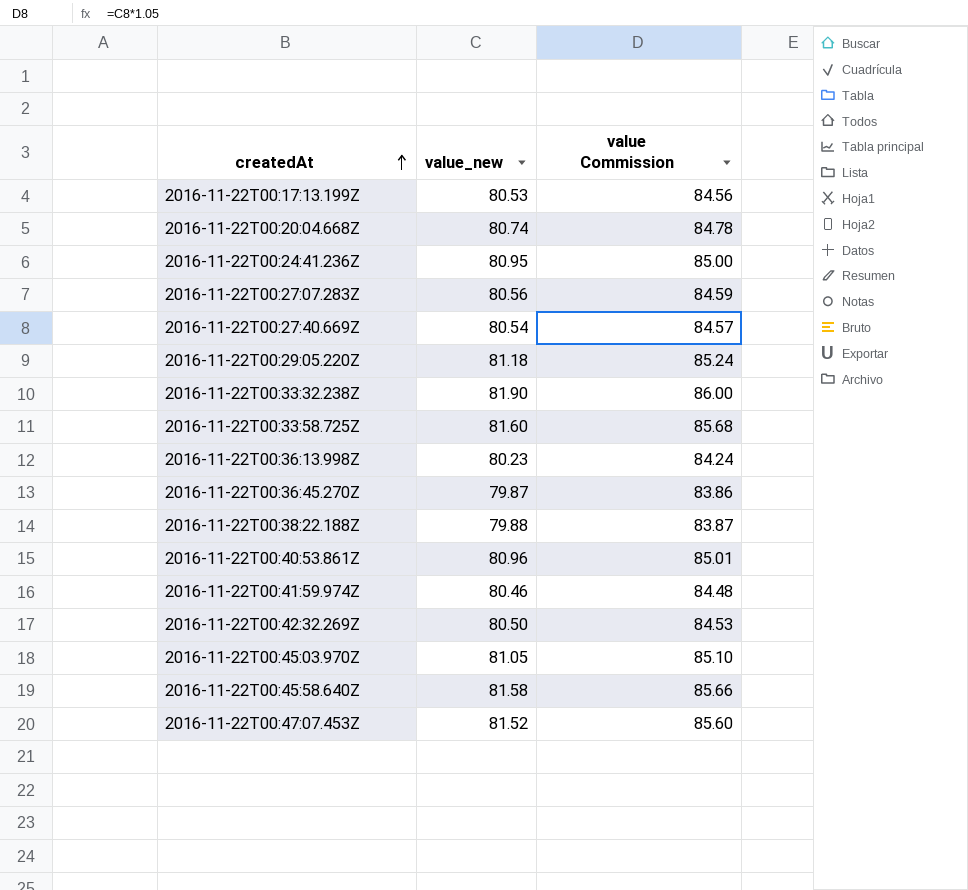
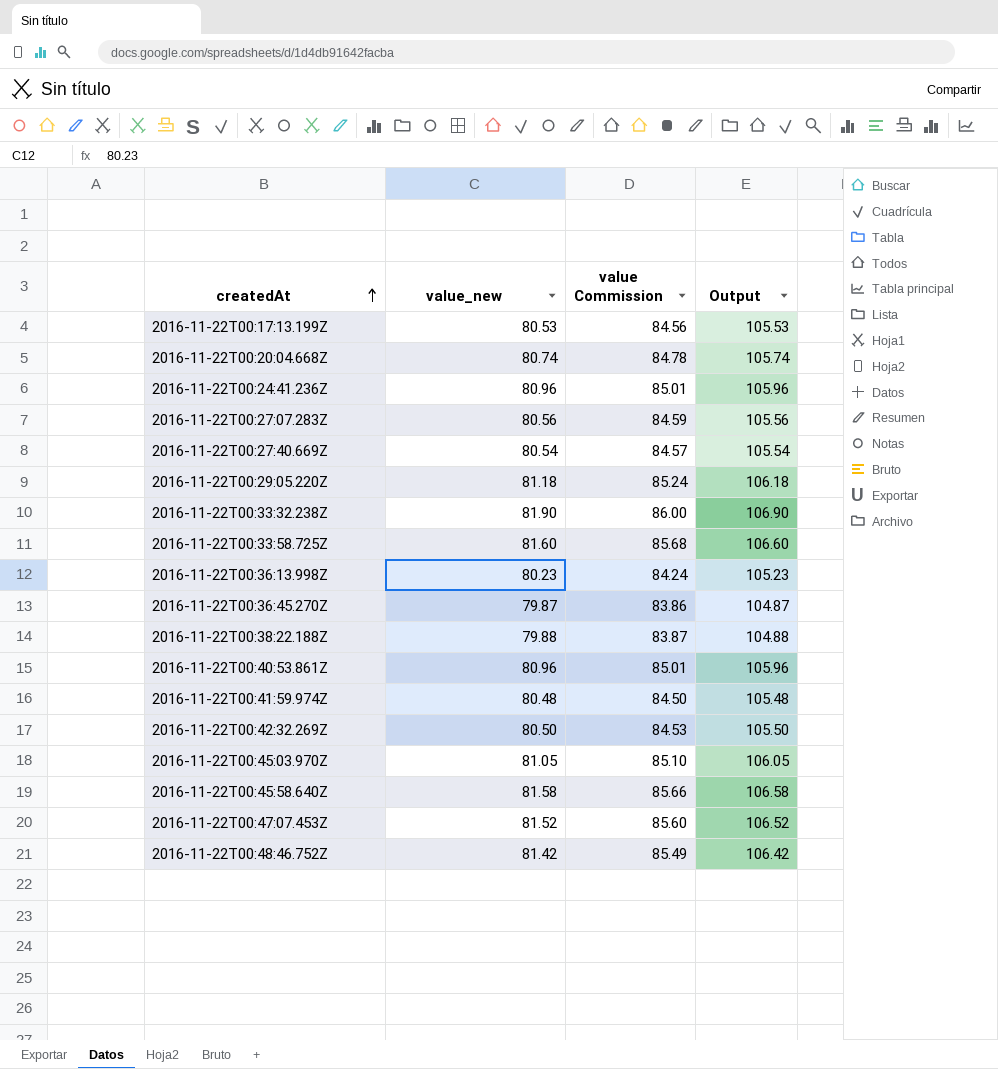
column Output | formula: none -> [value_new] + 25
2016-11-22T00:24:41.236Z | value_new: 80.95 -> 80.96
2016-11-22T00:24:41.236Z | value Commission: 85.00 -> 85.01
2016-11-22T00:41:59.974Z | value_new: 80.46 -> 80.48
2016-11-22T00:41:59.974Z | value Commission: 84.48 -> 84.50
row 2016-11-22T00:48:46.752Z: none -> 81.42 | 85.49 | 106.42

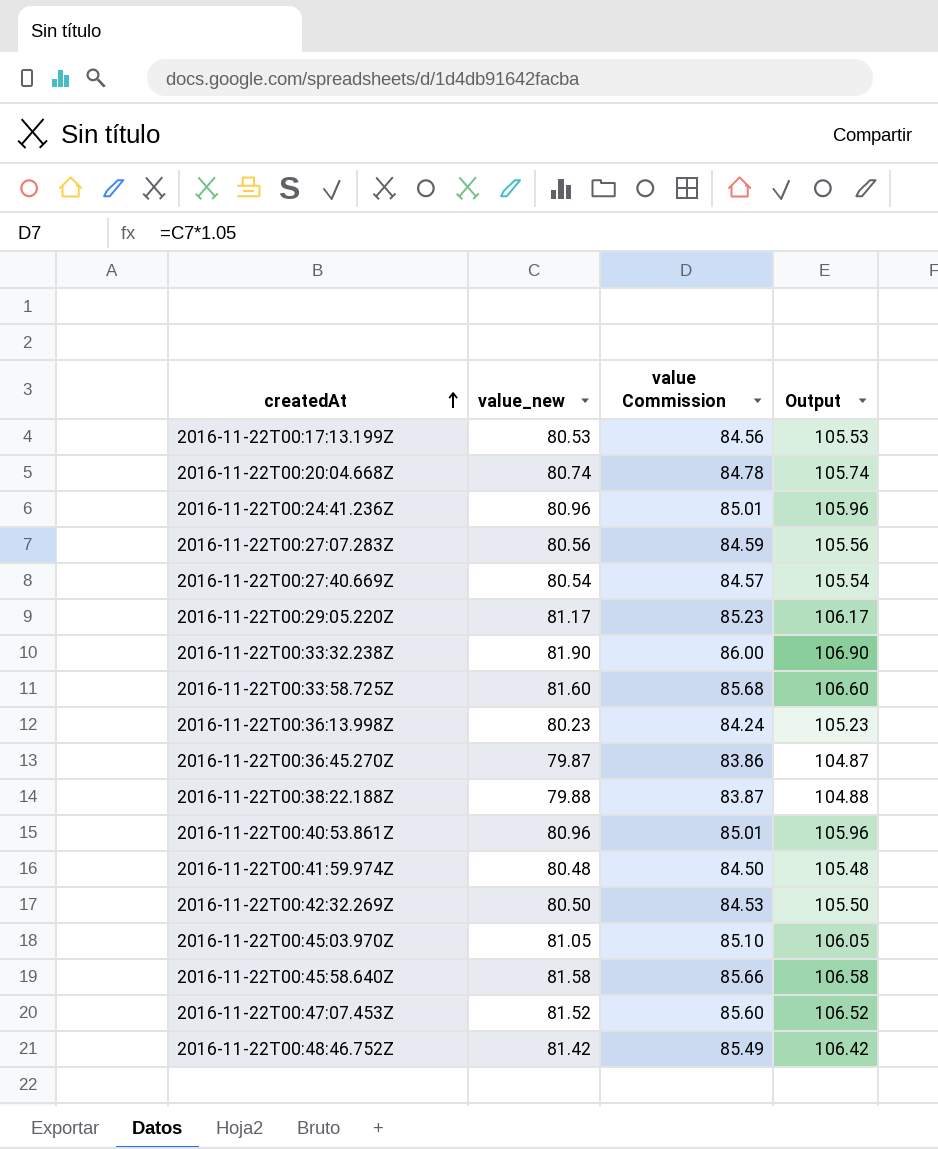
2016-11-22T00:29:05.220Z | value_new: 81.18 -> 81.17
2016-11-22T00:29:05.220Z | value Commission: 85.24 -> 85.23
2016-11-22T00:29:05.220Z | Output: 106.18 -> 106.17

